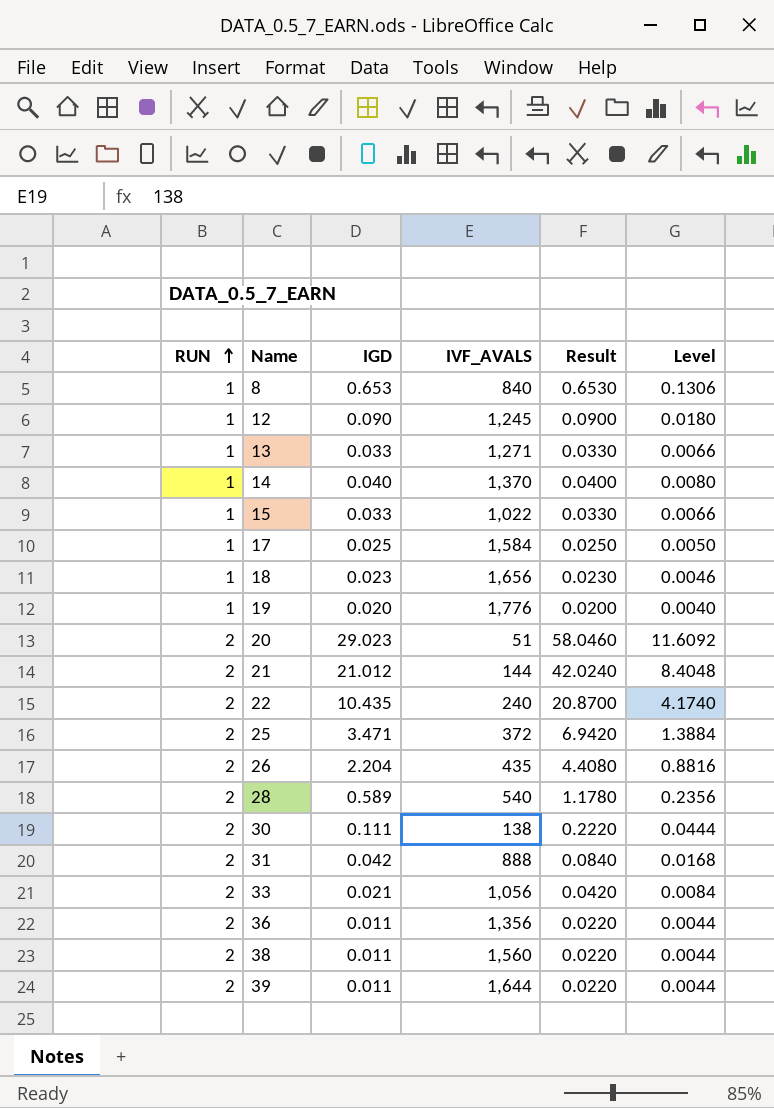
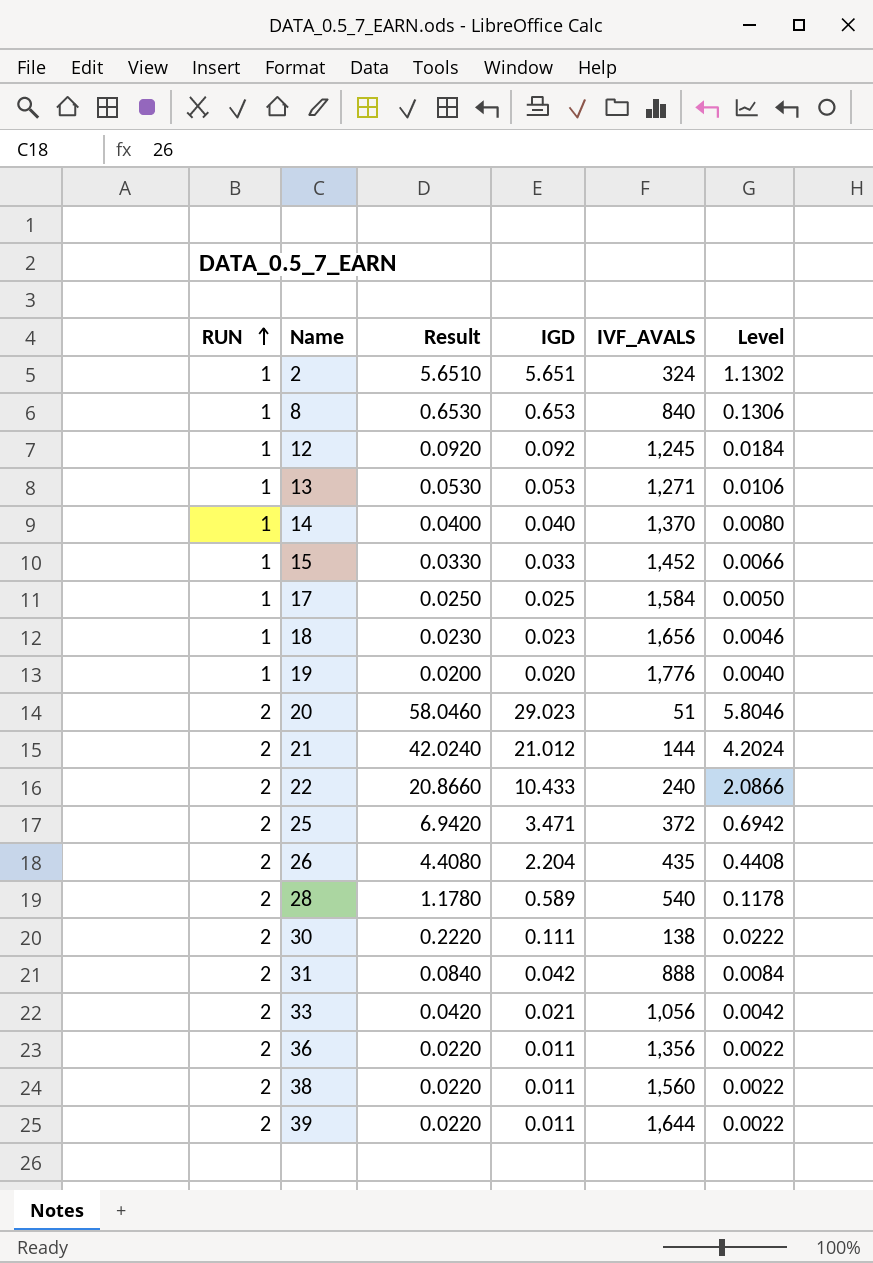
column Result | position: 5 -> 3
column Level | formula: [Result] * 0.2 -> [IGD] * 0.2
row 2: none -> 1 | 5.6510 | 5.651 | 324 | 1.1302
12 | Result: 0.0900 -> 0.0920
12 | IGD: 0.090 -> 0.092
13 | Result: 0.0330 -> 0.0530
13 | IGD: 0.033 -> 0.053
15 | IVF_AVALS: 1,022 -> 1,452
22 | Result: 20.8700 -> 20.8660
22 | IGD: 10.435 -> 10.433

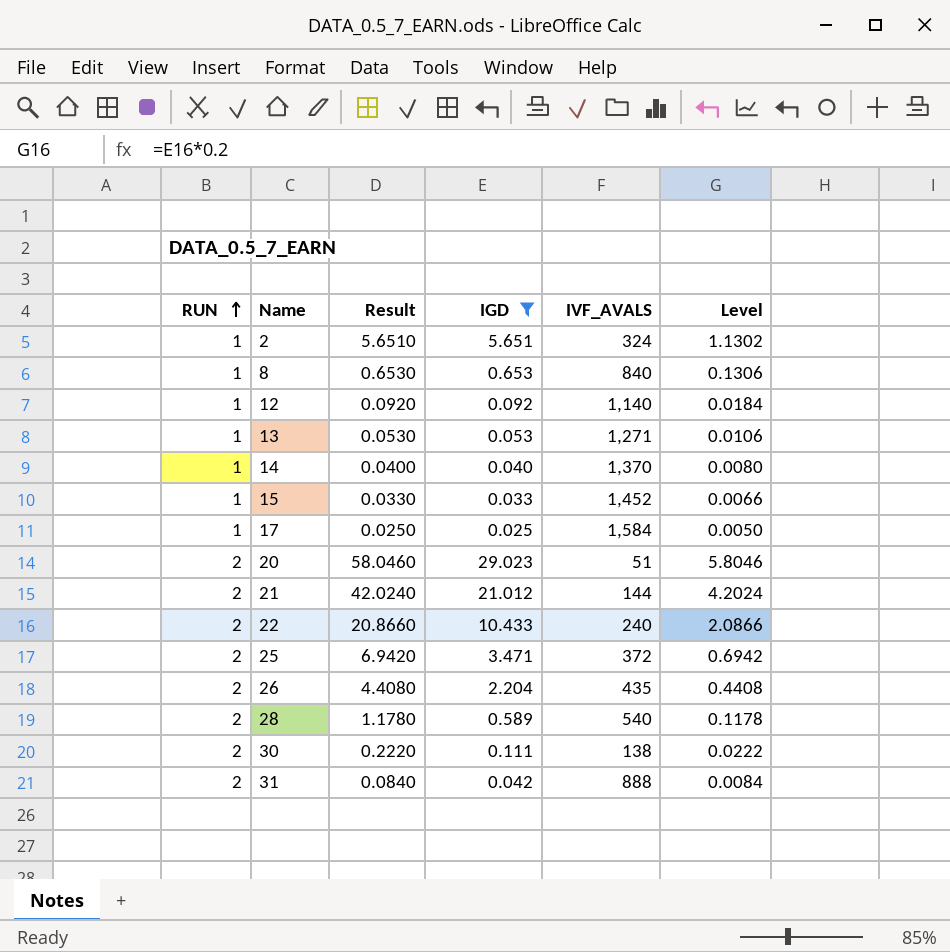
filter: none -> IGD >= 0.025
12 | IVF_AVALS: 1,245 -> 1,140

